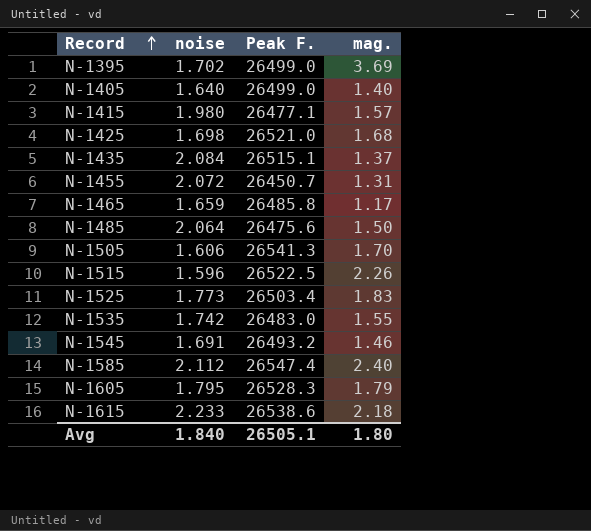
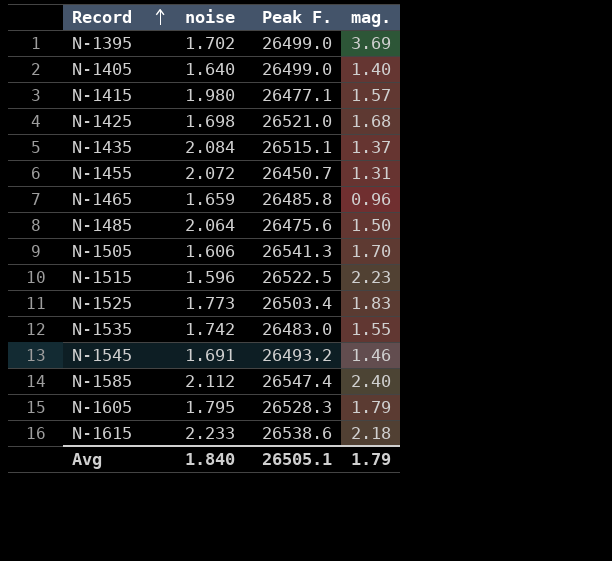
N-1465 | mag.: 1.17 -> 0.96
N-1515 | mag.: 2.26 -> 2.23
Avg | mag.: 1.80 -> 1.79

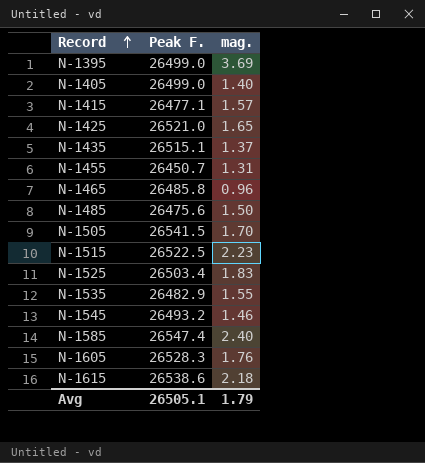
column noise | position: 2 -> none
N-1425 | mag.: 1.68 -> 1.65
N-1505 | Peak F.: 26541.3 -> 26541.5
N-1535 | Peak F.: 26483.0 -> 26482.9
N-1605 | mag.: 1.79 -> 1.76

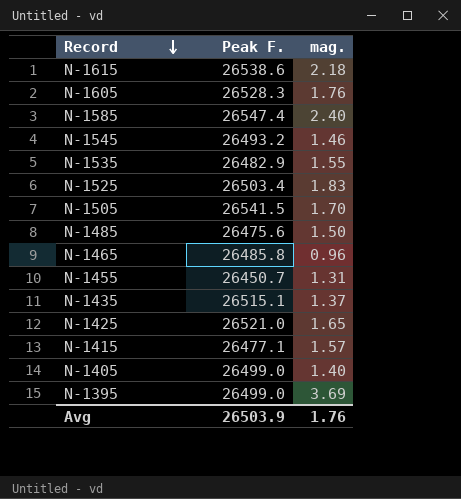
row order: Record ascending -> Record descending
row N-1515: 26522.5 | 2.23 -> none
Avg | Peak F.: 26505.1 -> 26503.9
Avg | mag.: 1.79 -> 1.76

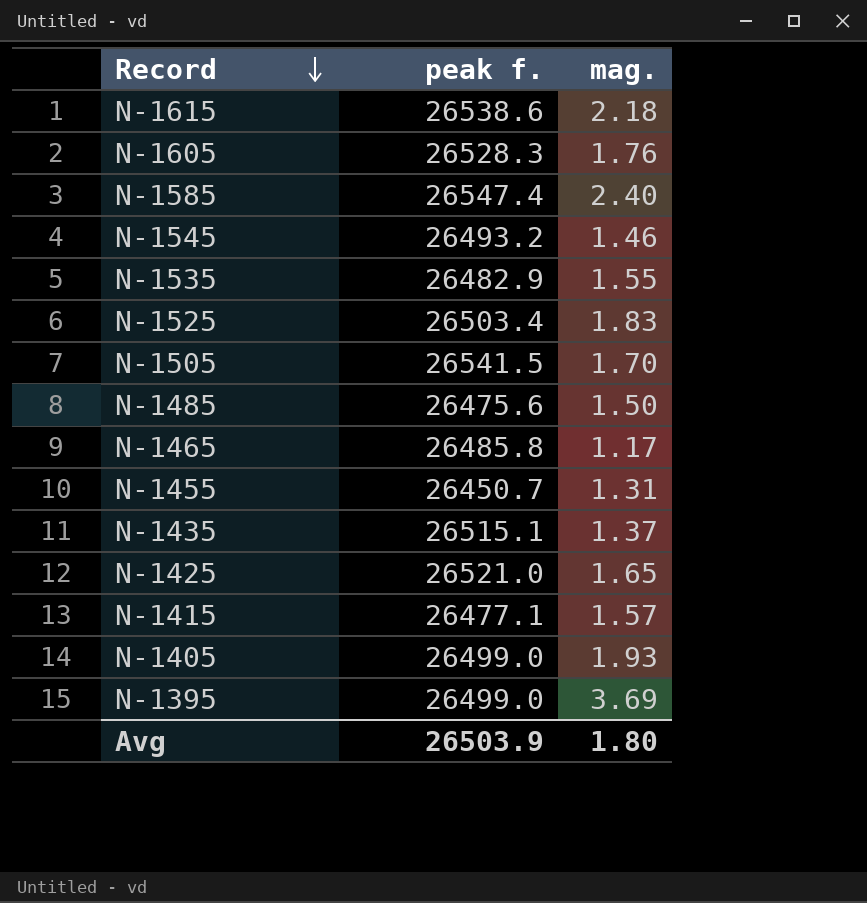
column name: Peak F. -> peak f.
N-1465 | mag.: 0.96 -> 1.17
N-1405 | mag.: 1.40 -> 1.93
Avg | mag.: 1.76 -> 1.80

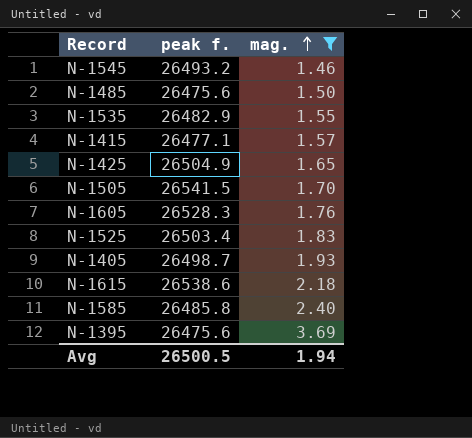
filter: none -> mag. >= 1.46
row order: Record descending -> mag. ascending
N-1425 | peak f.: 26521.0 -> 26504.9
N-1405 | peak f.: 26499.0 -> 26498.7
N-1585 | peak f.: 26547.4 -> 26485.8
N-1395 | peak f.: 26499.0 -> 26475.6
Avg | peak f.: 26503.9 -> 26500.5
Avg | mag.: 1.80 -> 1.94

